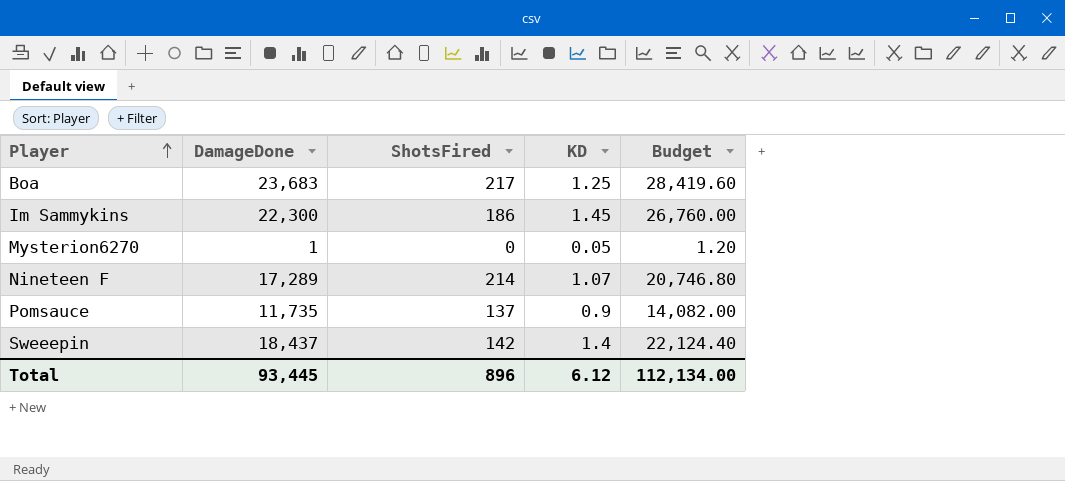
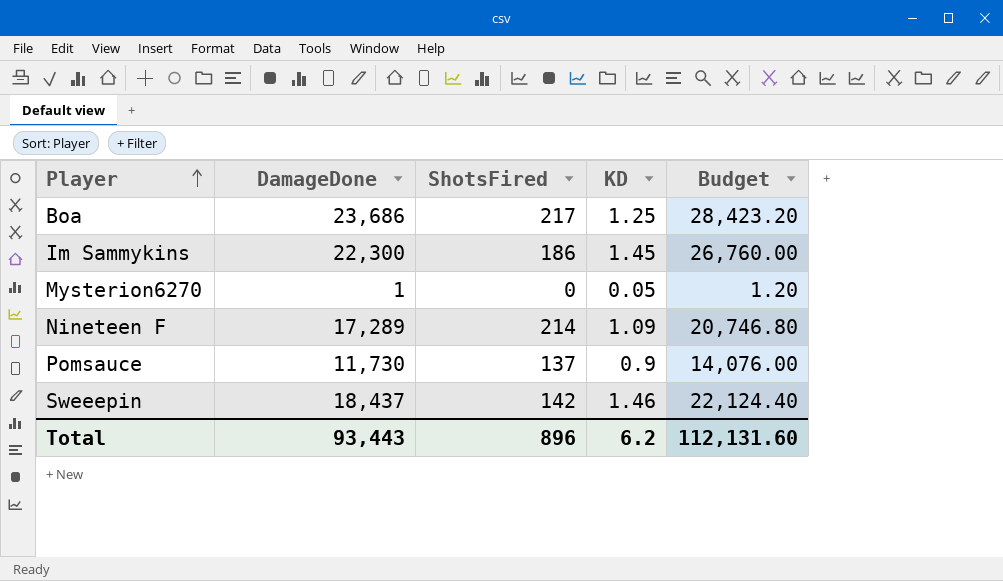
Boa | DamageDone: 23,683 -> 23,686
Boa | Budget: 28,419.60 -> 28,423.20
Nineteen F | KD: 1.07 -> 1.09
Pomsauce | DamageDone: 11,735 -> 11,730
Pomsauce | Budget: 14,082.00 -> 14,076.00
Sweeepin | KD: 1.4 -> 1.46
Total | DamageDone: 93,445 -> 93,443
Total | KD: 6.12 -> 6.2
Total | Budget: 112,134.00 -> 112,131.60

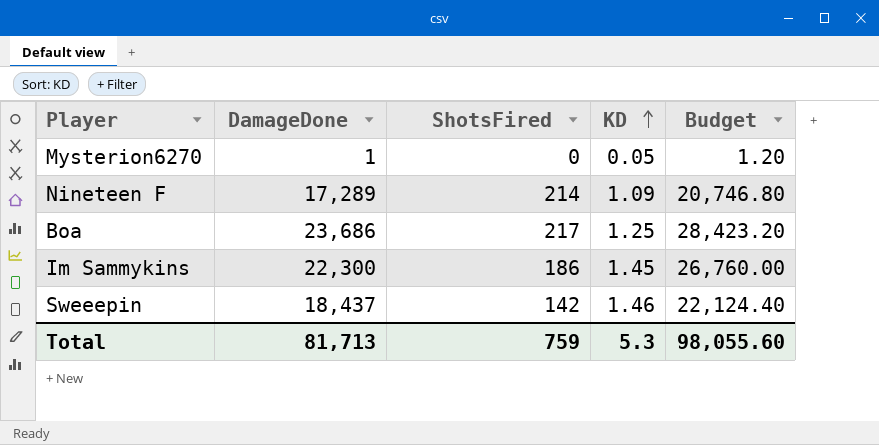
row order: Player ascending -> KD ascending
row Pomsauce: 11,730 | 137 | 0.9 | 14,076.00 -> none
Total | DamageDone: 93,443 -> 81,713
Total | ShotsFired: 896 -> 759
Total | KD: 6.2 -> 5.3
Total | Budget: 112,131.60 -> 98,055.60

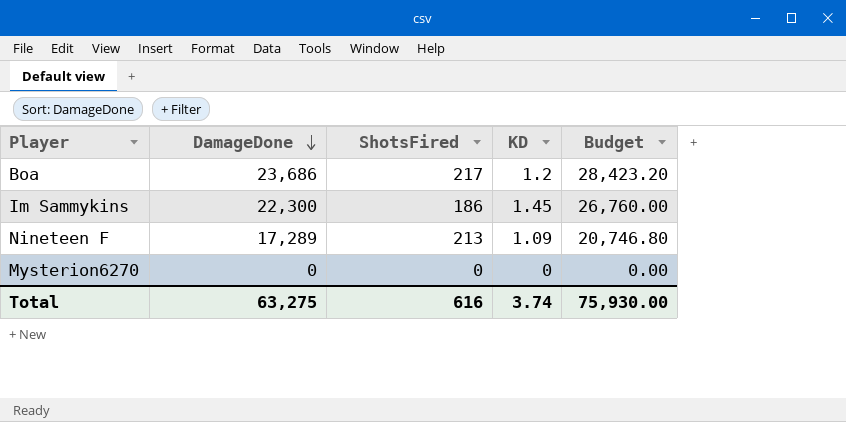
row order: KD ascending -> DamageDone descending
row Sweeepin: 18,437 | 142 | 1.46 | 22,124.40 -> none
Boa | KD: 1.25 -> 1.2
Nineteen F | ShotsFired: 214 -> 213
Mysterion6270 | DamageDone: 1 -> 0
Mysterion6270 | KD: 0.05 -> 0
Mysterion6270 | Budget: 1.20 -> 0.00
Total | DamageDone: 81,713 -> 63,275
Total | ShotsFired: 759 -> 616
Total | KD: 5.3 -> 3.74
Total | Budget: 98,055.60 -> 75,930.00

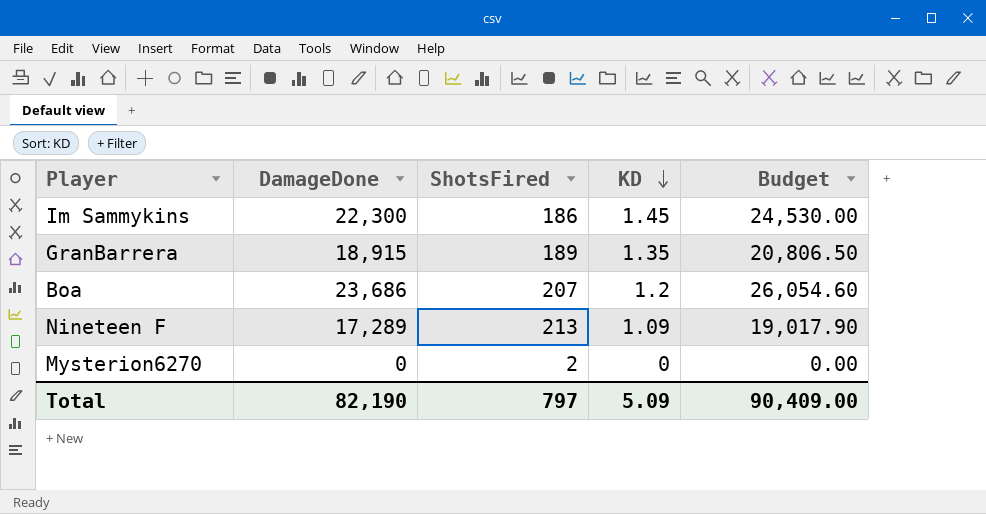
row order: DamageDone descending -> KD descending
column Budget | formula: [DamageDone] * 1.2 -> [DamageDone] * 1.1
row GranBarrera: none -> 18,915 | 189 | 1.35 | 20,806.50
Boa | ShotsFired: 217 -> 207
Mysterion6270 | ShotsFired: 0 -> 2
Total | DamageDone: 63,275 -> 82,190
Total | ShotsFired: 616 -> 797
Total | KD: 3.74 -> 5.09
Total | Budget: 75,930.00 -> 90,409.00

